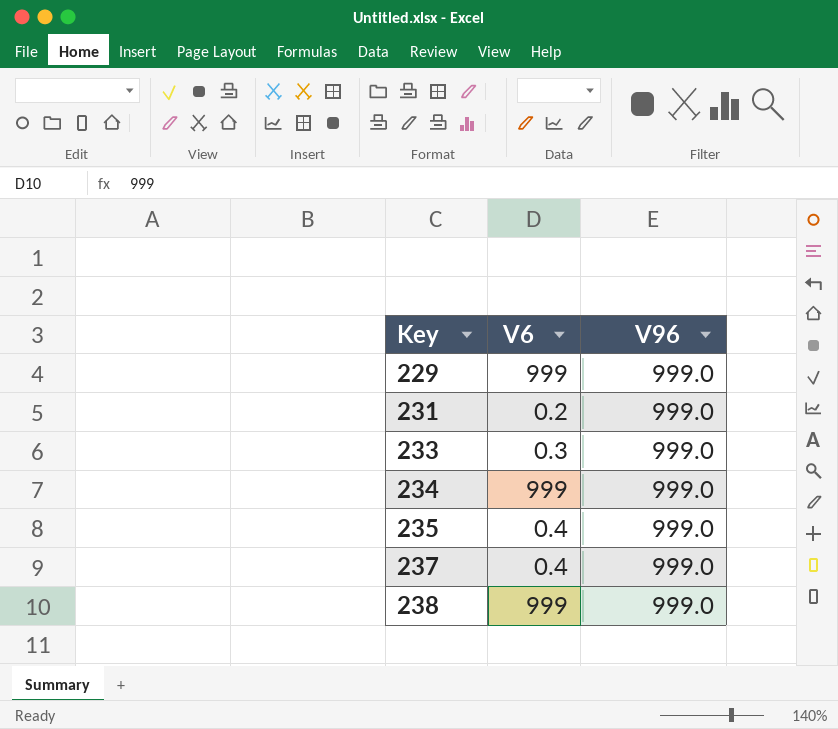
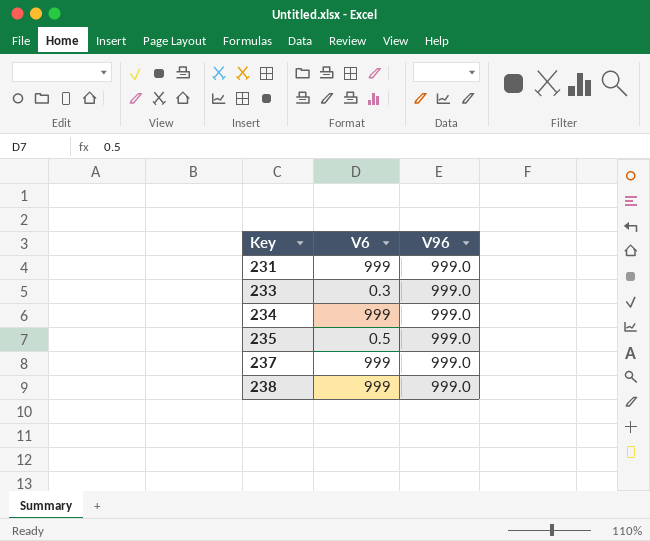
row 229: 999 | 999.0 -> none
231 | V6: 0.2 -> 999
235 | V6: 0.4 -> 0.5
237 | V6: 0.4 -> 999

